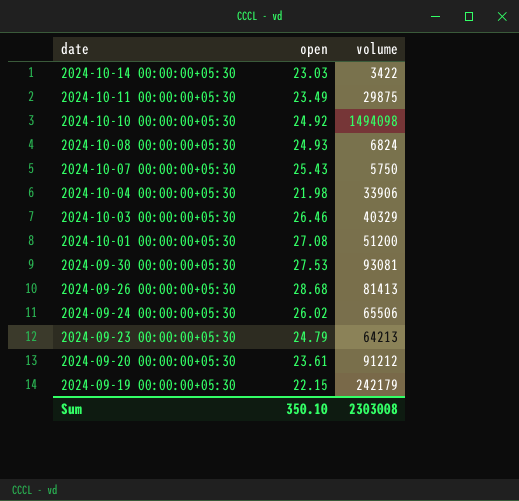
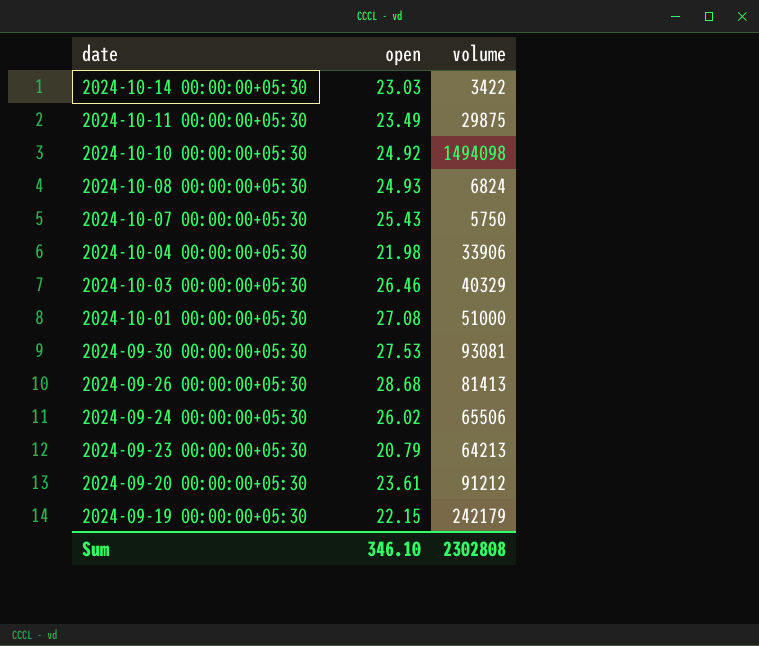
2024-10-01 00:00:00+05:30 | volume: 51200 -> 51000
2024-09-23 00:00:00+05:30 | open: 24.79 -> 20.79
Sum | open: 350.10 -> 346.10
Sum | volume: 2303008 -> 2302808

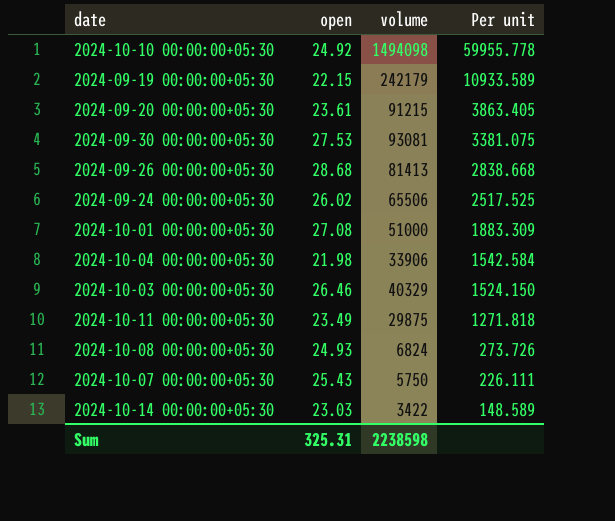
row order: date descending -> Per unit descending
column Per unit | formula: none -> [volume] / [open]
row 2024-09-23 00:00:00+05:30: 20.79 | 64213 -> none
2024-09-20 00:00:00+05:30 | volume: 91212 -> 91215
Sum | open: 346.10 -> 325.31
Sum | volume: 2302808 -> 2238598

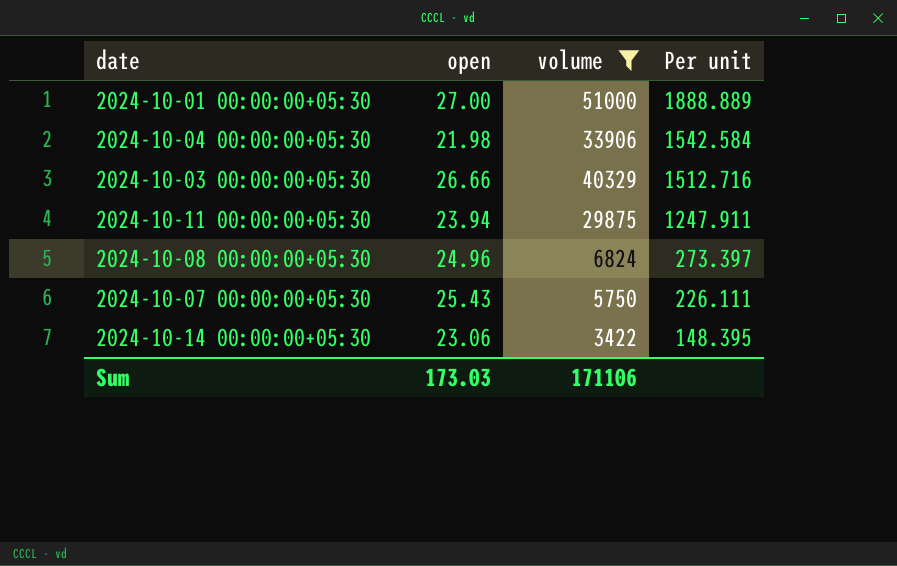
filter: none -> volume <= 51000
2024-10-01 00:00:00+05:30 | open: 27.08 -> 27.00
2024-10-01 00:00:00+05:30 | Per unit: 1883.309 -> 1888.889
2024-10-03 00:00:00+05:30 | open: 26.46 -> 26.66
2024-10-03 00:00:00+05:30 | Per unit: 1524.150 -> 1512.716
2024-10-11 00:00:00+05:30 | open: 23.49 -> 23.94
2024-10-11 00:00:00+05:30 | Per unit: 1271.818 -> 1247.911
2024-10-08 00:00:00+05:30 | open: 24.93 -> 24.96
2024-10-08 00:00:00+05:30 | Per unit: 273.726 -> 273.397
2024-10-14 00:00:00+05:30 | open: 23.03 -> 23.06
2024-10-14 00:00:00+05:30 | Per unit: 148.589 -> 148.395
Sum | open: 325.31 -> 173.03
Sum | volume: 2238598 -> 171106

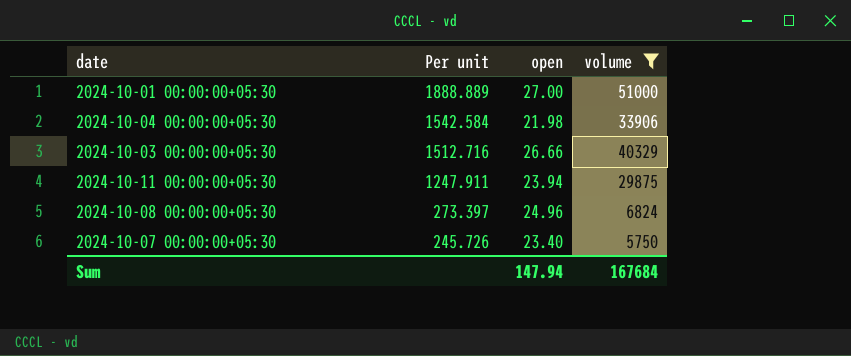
column Per unit | position: 4 -> 2
row 2024-10-14 00:00:00+05:30: 23.06 | 3422 | 148.395 -> none
2024-10-07 00:00:00+05:30 | Per unit: 226.111 -> 245.726
2024-10-07 00:00:00+05:30 | open: 25.43 -> 23.40
Sum | open: 173.03 -> 147.94
Sum | volume: 171106 -> 167684

